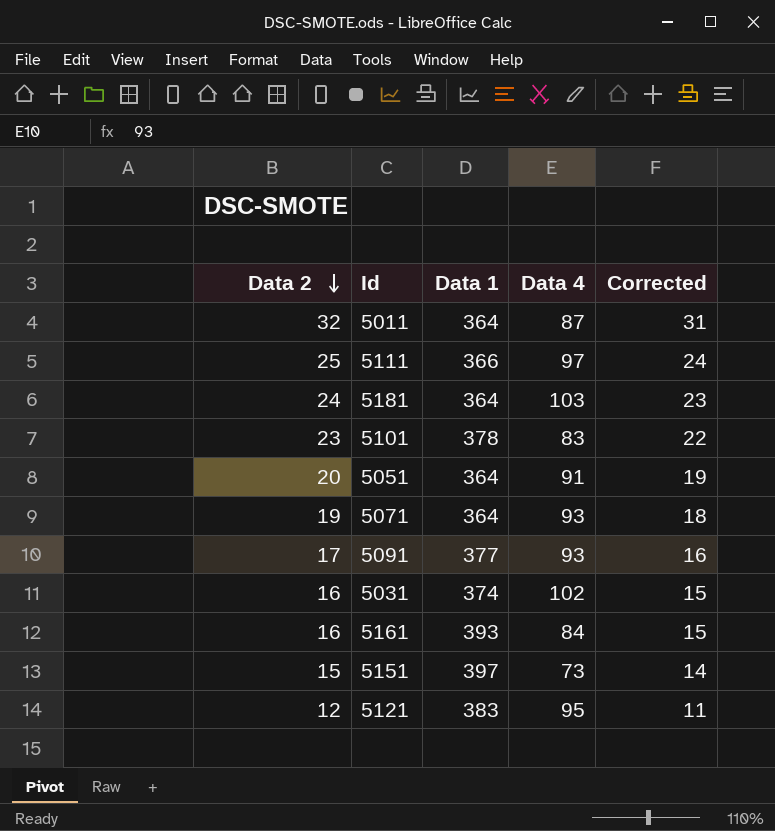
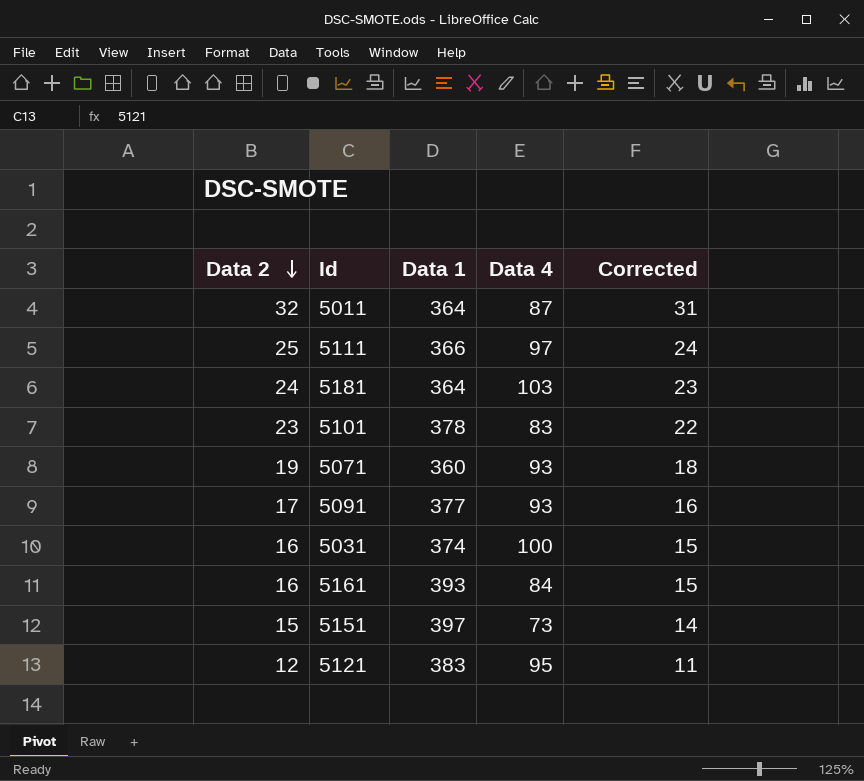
row 5051: 20 | 364 | 91 | 19 -> none
5071 | Data 1: 364 -> 360
5031 | Data 4: 102 -> 100

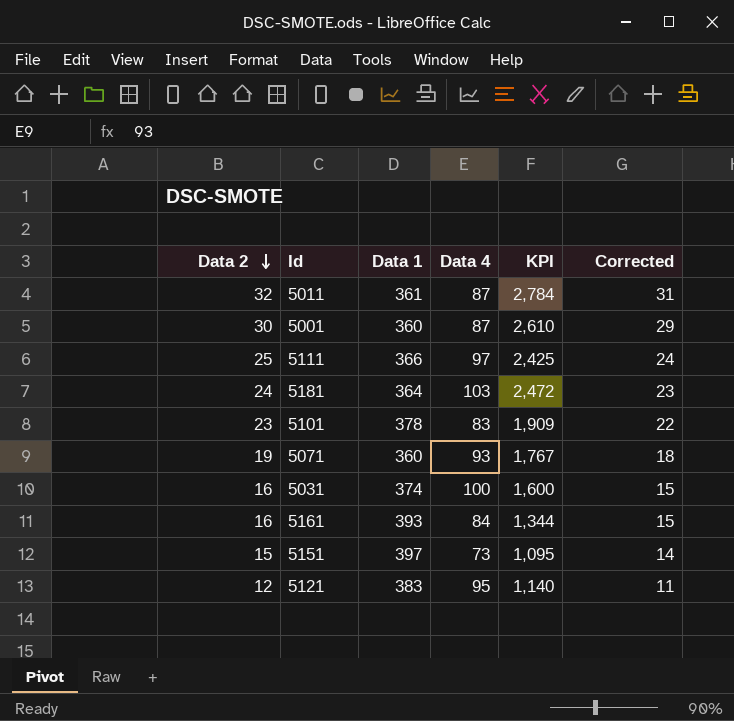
column KPI | formula: none -> [Data 2] * [Data 4]
row 5091: 17 | 377 | 93 | 16 -> none
5011 | Data 1: 364 -> 361
row 5001: none -> 30 | 360 | 87 | 2,610 | 29

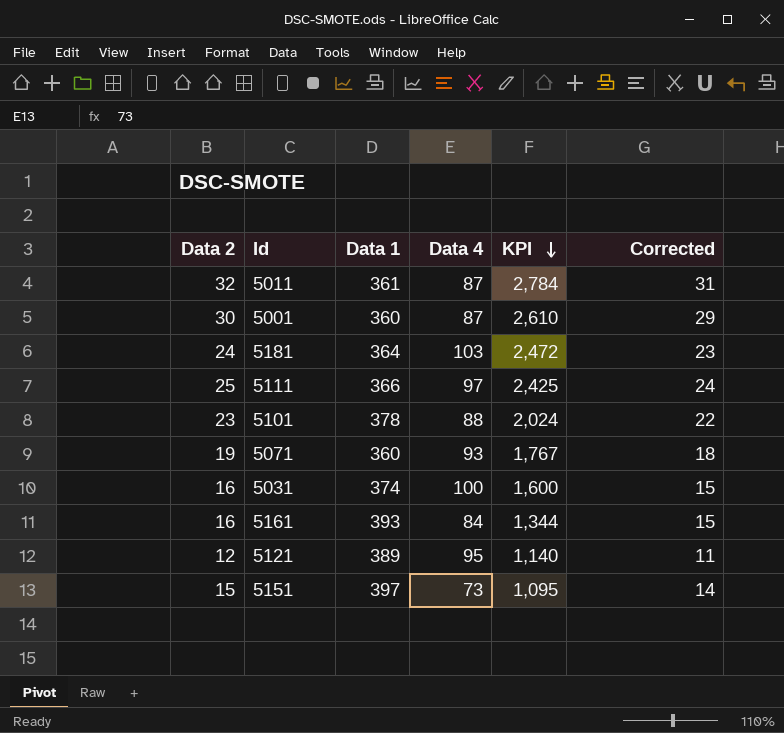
row order: Data 2 descending -> KPI descending
5101 | Data 4: 83 -> 88
5101 | KPI: 1,909 -> 2,024
5121 | Data 1: 383 -> 389

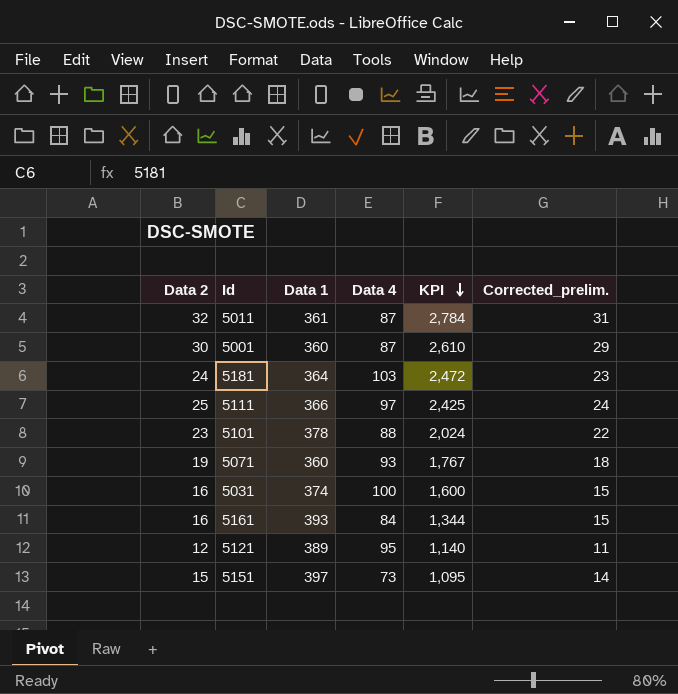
column name: Corrected -> Corrected_prelim.

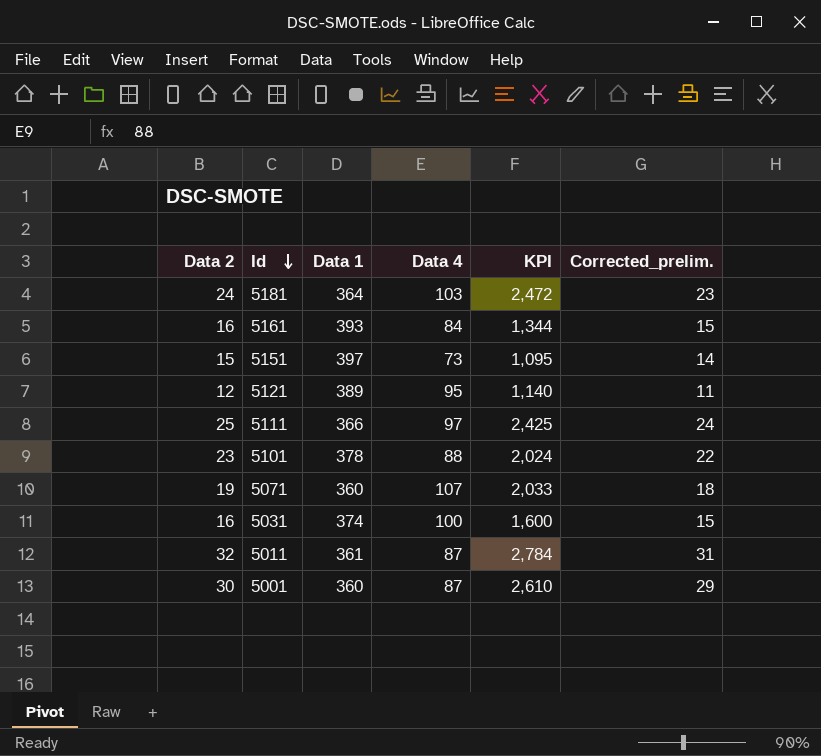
row order: KPI descending -> Id descending
5071 | Data 4: 93 -> 107
5071 | KPI: 1,767 -> 2,033

